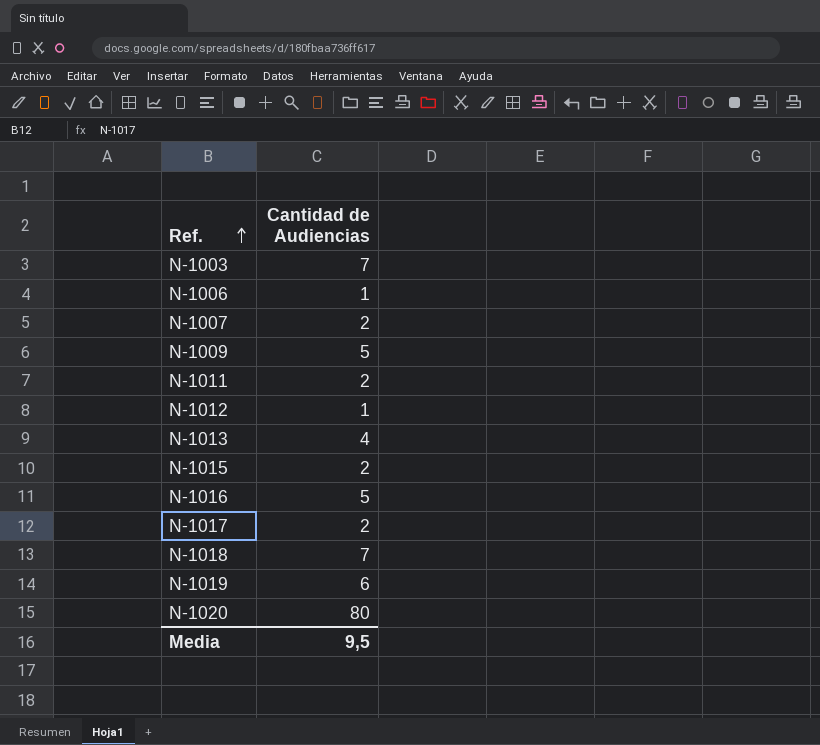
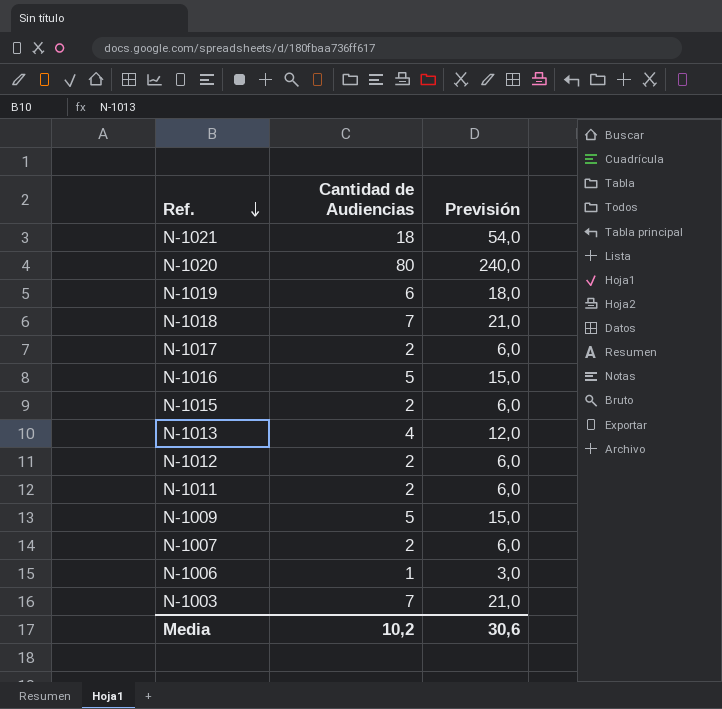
row order: Ref. ascending -> Ref. descending
column Previsión | formula: none -> [Cantidad de Audiencias] * 3
row N-1021: none -> 18 | 54,0
N-1012 | Cantidad de Audiencias: 1 -> 2
Media | Cantidad de Audiencias: 9,5 -> 10,2

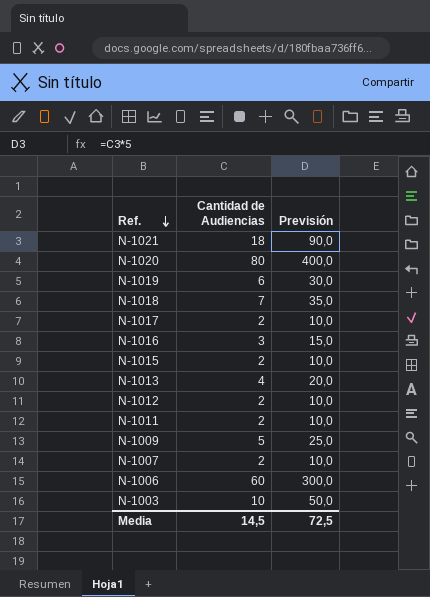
column Previsión | formula: [Cantidad de Audiencias] * 3 -> [Cantidad de Audiencias] * 5
N-1016 | Cantidad de Audiencias: 5 -> 3
N-1006 | Cantidad de Audiencias: 1 -> 60
N-1003 | Cantidad de Audiencias: 7 -> 10
Media | Cantidad de Audiencias: 10,2 -> 14,5
Media | Previsión: 30,6 -> 72,5

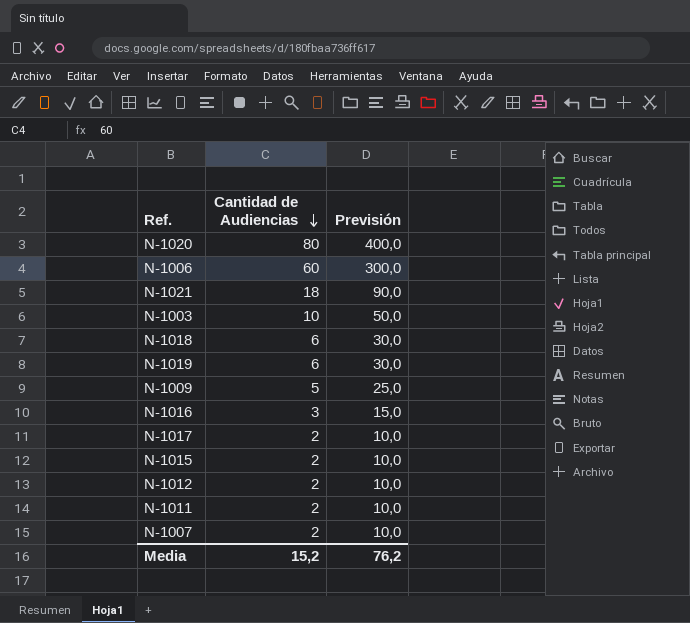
row order: Ref. descending -> Cantidad de Audiencias descending
row N-1013: 4 | 20,0 -> none
N-1018 | Cantidad de Audiencias: 7 -> 6
N-1018 | Previsión: 35,0 -> 30,0
Media | Cantidad de Audiencias: 14,5 -> 15,2
Media | Previsión: 72,5 -> 76,2

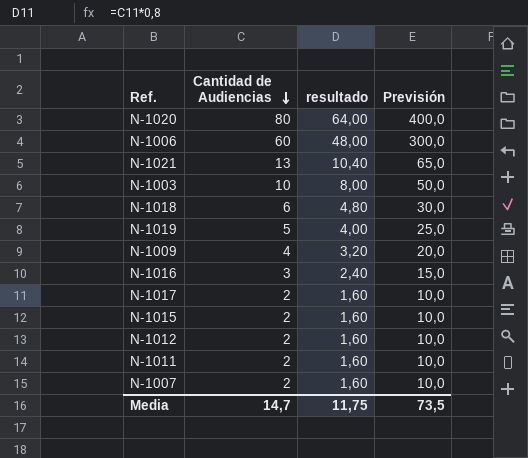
column resultado | formula: none -> [Cantidad de Audiencias] * 0,8
N-1021 | Cantidad de Audiencias: 18 -> 13
N-1021 | Previsión: 90,0 -> 65,0
N-1019 | Cantidad de Audiencias: 6 -> 5
N-1019 | Previsión: 30,0 -> 25,0
N-1009 | Cantidad de Audiencias: 5 -> 4
N-1009 | Previsión: 25,0 -> 20,0
Media | Cantidad de Audiencias: 15,2 -> 14,7
Media | Previsión: 76,2 -> 73,5

